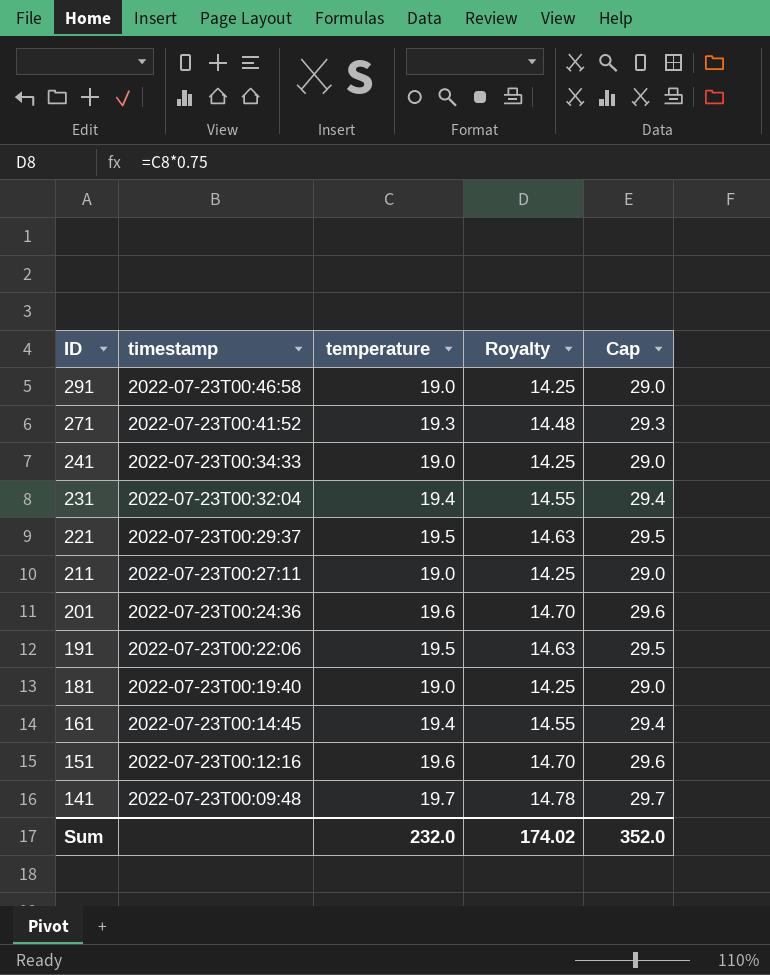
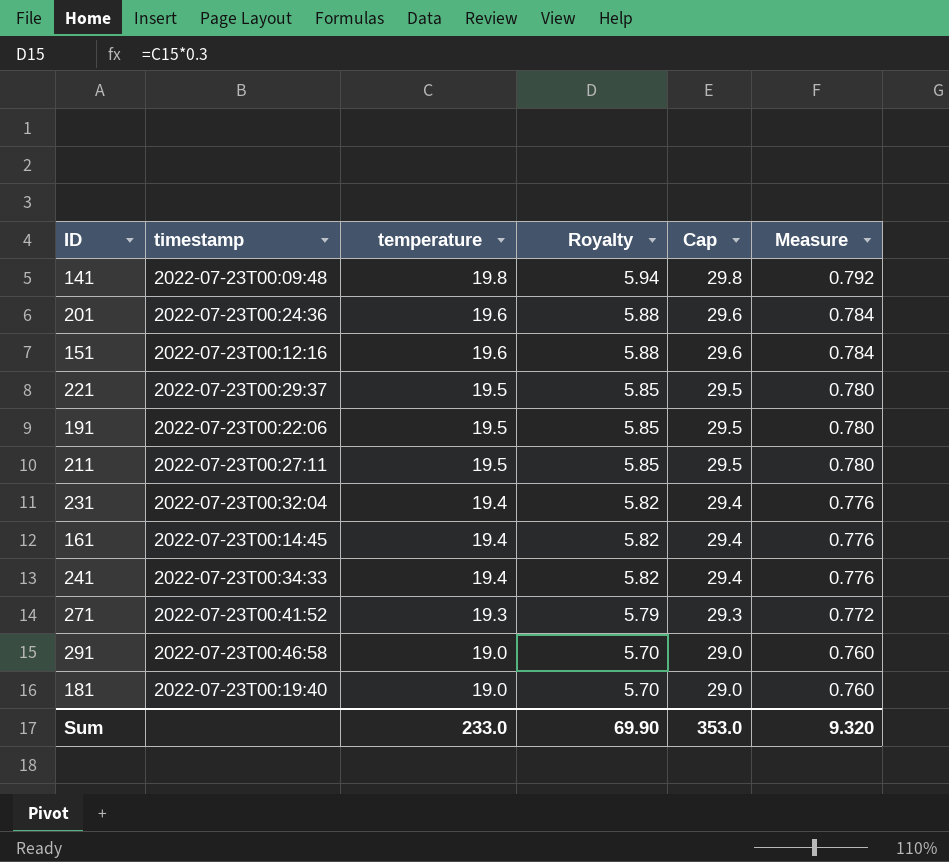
row order: ID descending -> temperature descending
column Royalty | formula: [temperature] * 0.75 -> [temperature] * 0.3
column Measure | formula: none -> [temperature] * 0.04
141 | temperature: 19.7 -> 19.8
141 | Cap: 29.7 -> 29.8
211 | temperature: 19.0 -> 19.5
211 | Cap: 29.0 -> 29.5
241 | temperature: 19.0 -> 19.4
241 | Cap: 29.0 -> 29.4
Sum | temperature: 232.0 -> 233.0
Sum | Royalty: 174.02 -> 69.90
Sum | Cap: 352.0 -> 353.0

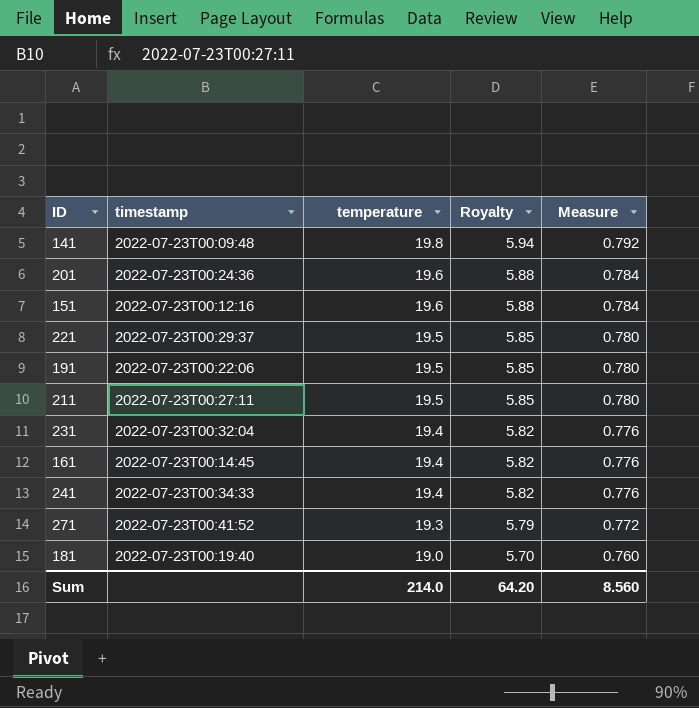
column Cap | formula: [temperature] + 10 -> none
row 291: 2022-07-23T00:46:58 | 19.0 | 5.70 | 29.0 | 0.760 -> none
Sum | temperature: 233.0 -> 214.0
Sum | Royalty: 69.90 -> 64.20
Sum | Measure: 9.320 -> 8.560

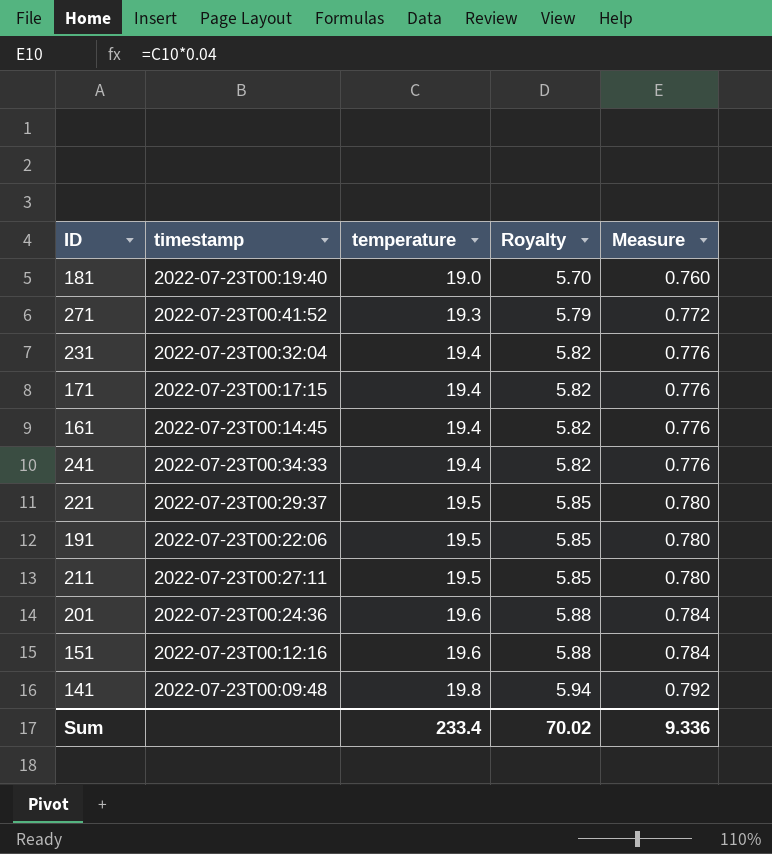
row order: temperature descending -> temperature ascending
row 171: none -> 2022-07-23T00:17:15 | 19.4 | 5.82 | 0.776
Sum | temperature: 214.0 -> 233.4
Sum | Royalty: 64.20 -> 70.02
Sum | Measure: 8.560 -> 9.336

